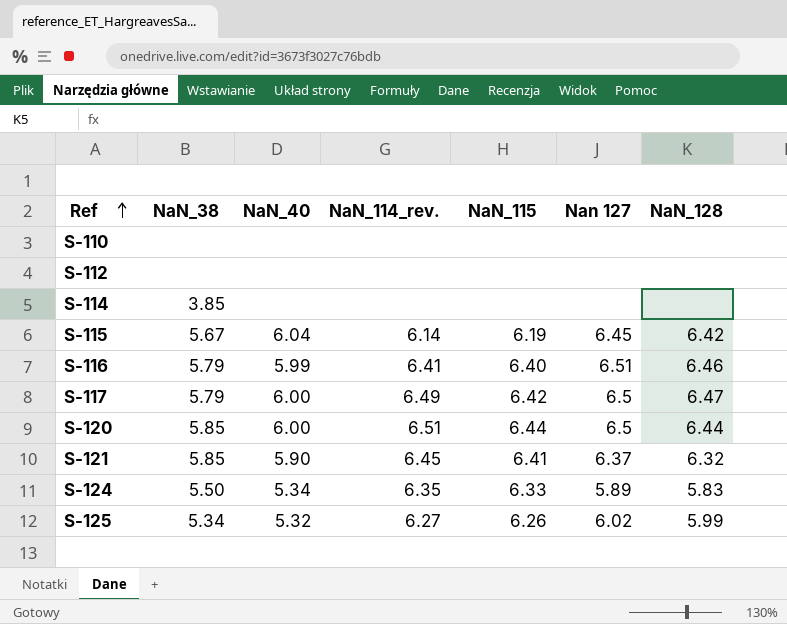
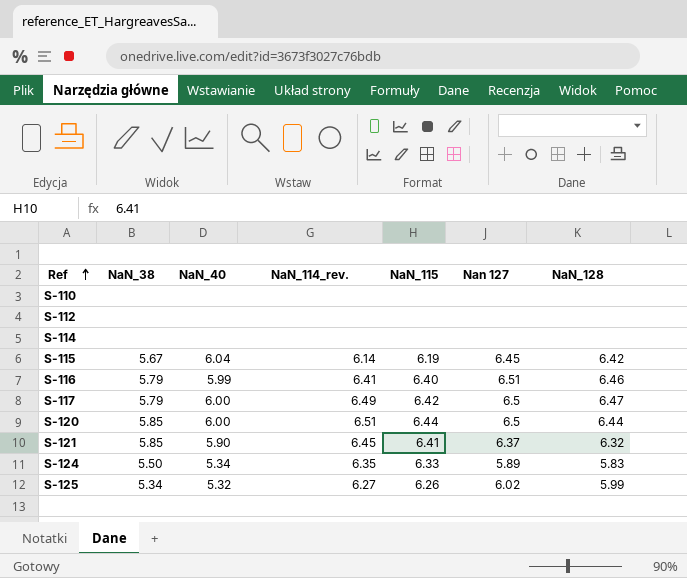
S-114 | NaN_38: 3.85 -> none

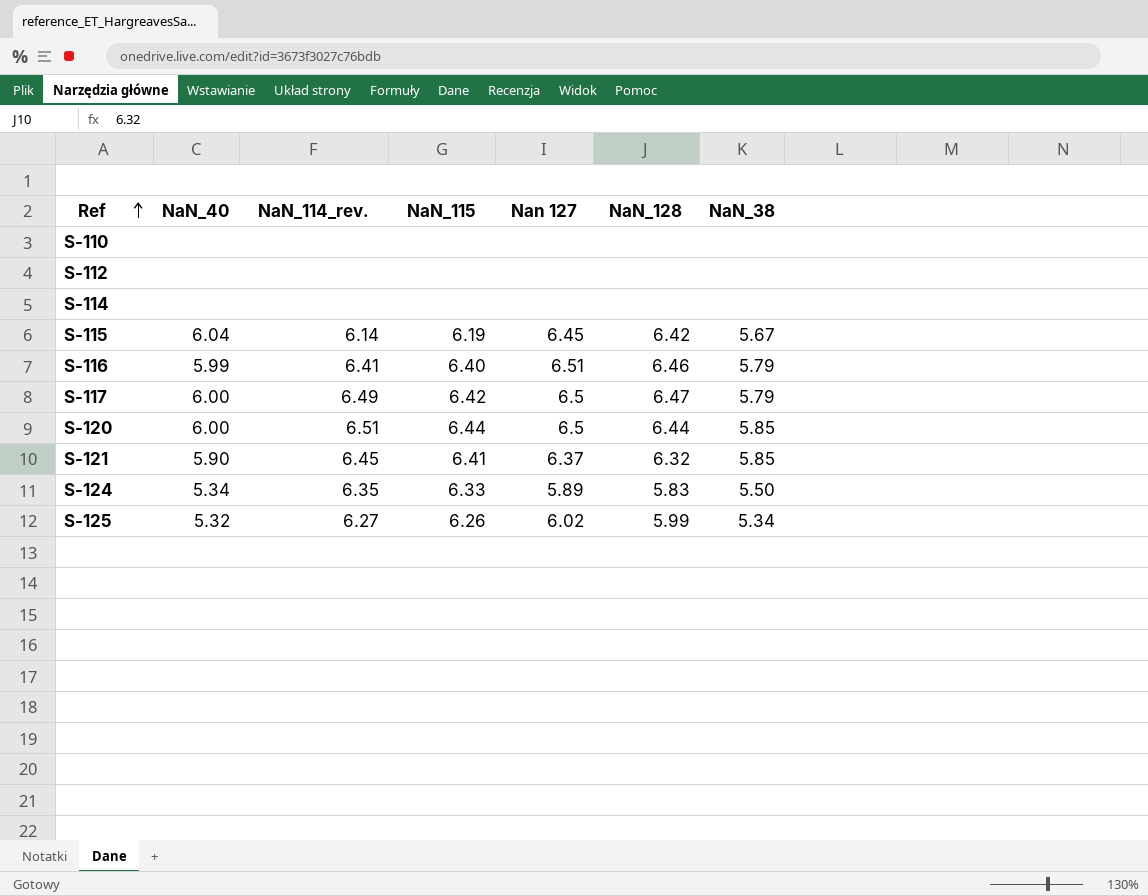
column NaN_38 | position: 2 -> 7

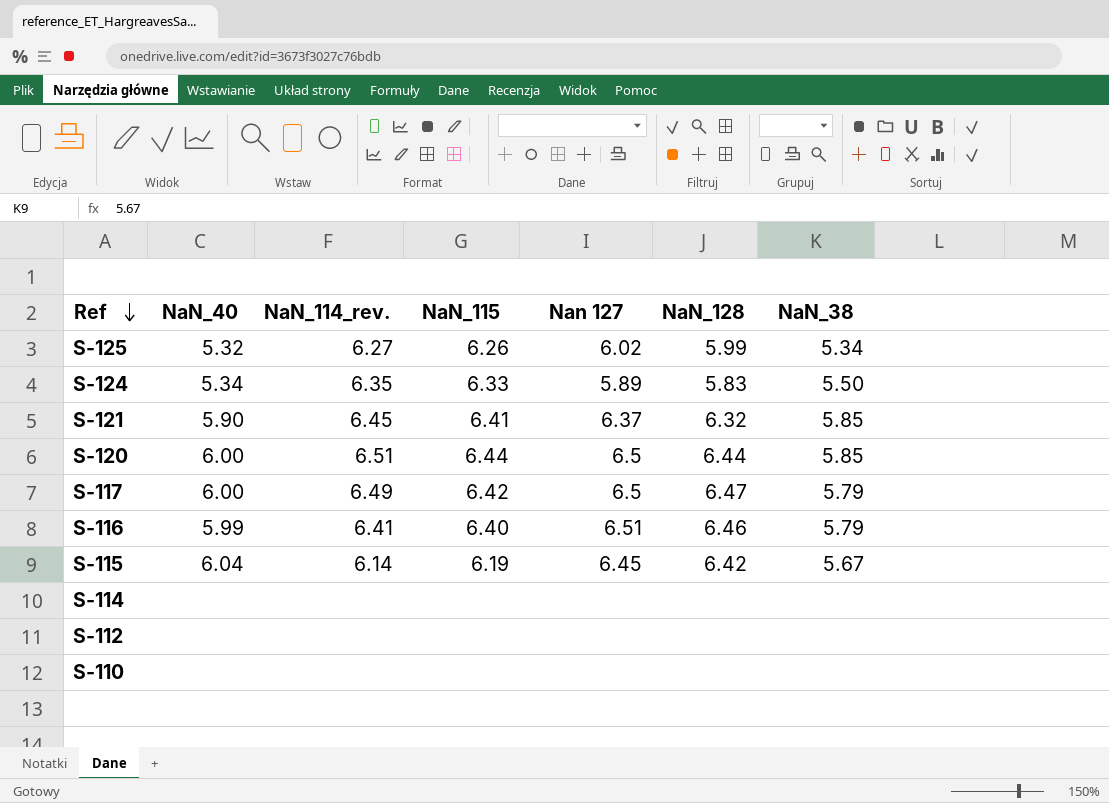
row order: Ref ascending -> Ref descending

